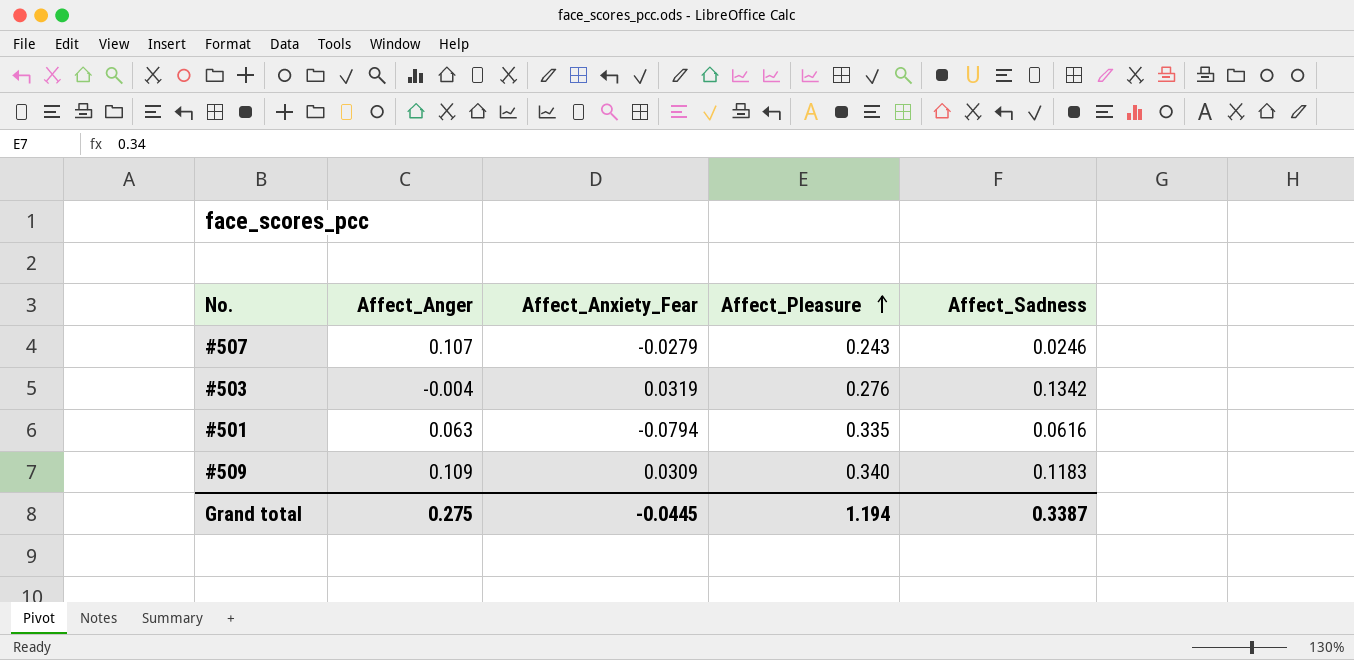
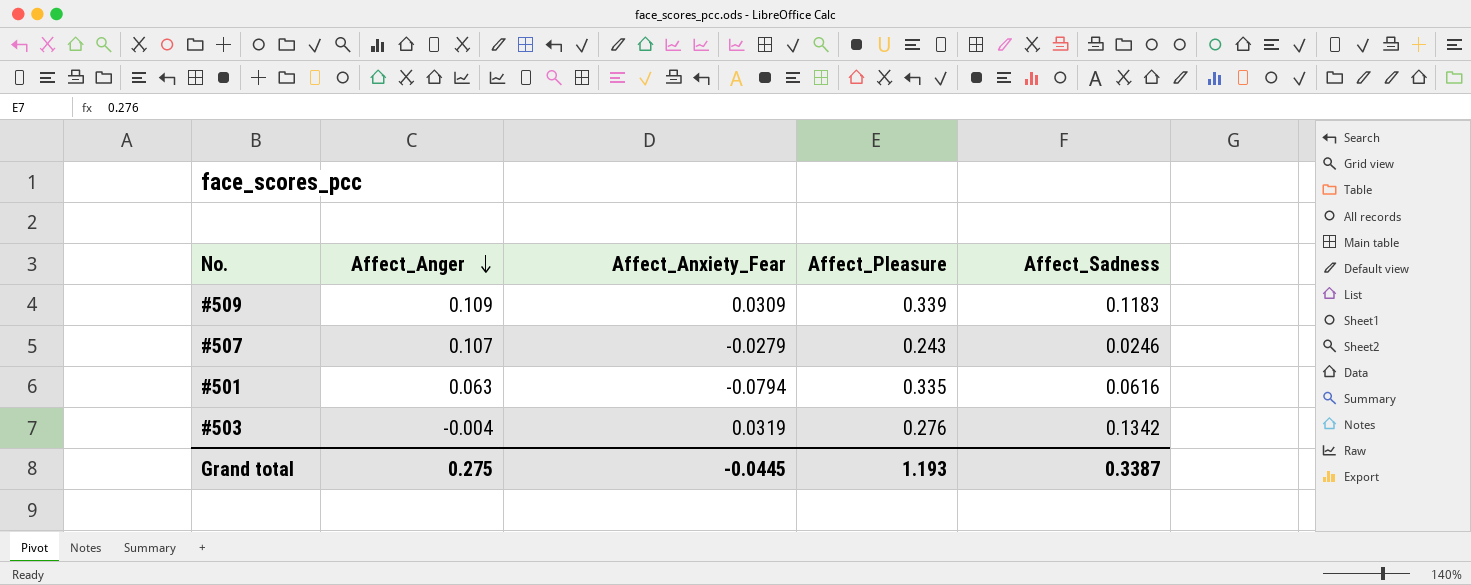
row order: Affect_Pleasure ascending -> Affect_Anger descending
#509 | Affect_Pleasure: 0.340 -> 0.339
Grand total | Affect_Pleasure: 1.194 -> 1.193

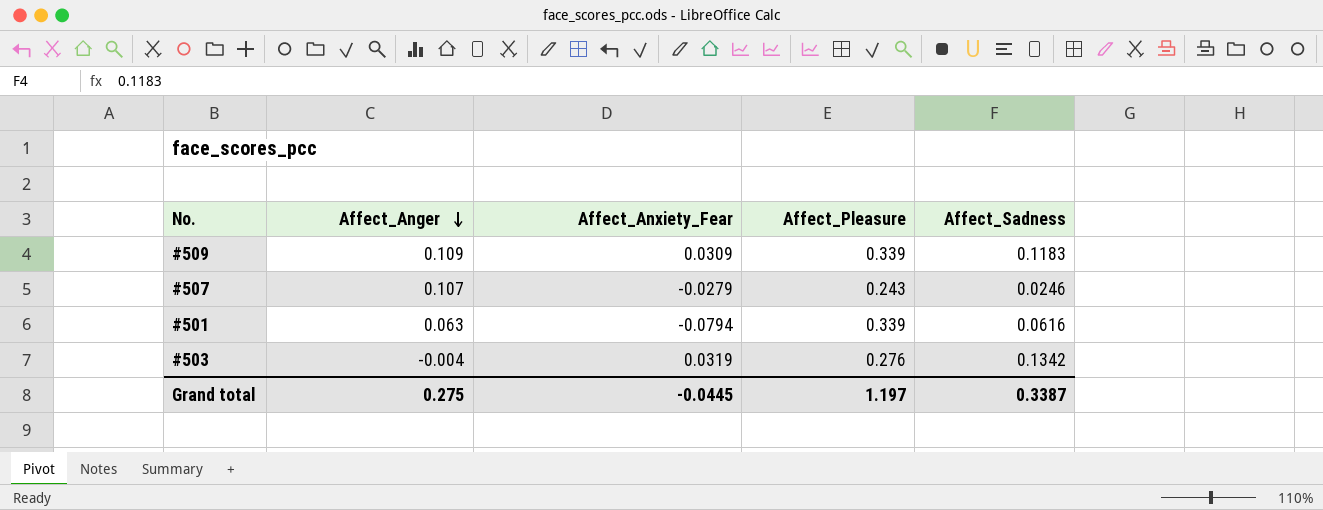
#501 | Affect_Pleasure: 0.335 -> 0.339
Grand total | Affect_Pleasure: 1.193 -> 1.197

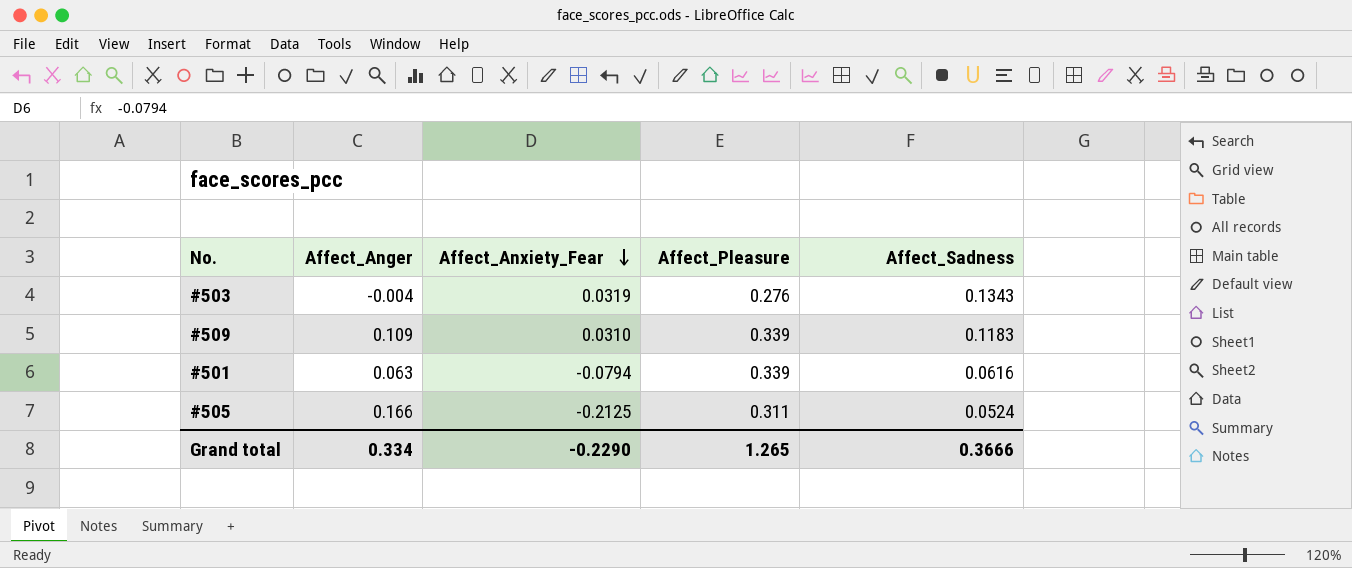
row order: Affect_Anger descending -> Affect_Anxiety_Fear descending
row #507: 0.107 | -0.0279 | 0.243 | 0.0246 -> none
#503 | Affect_Sadness: 0.1342 -> 0.1343
#509 | Affect_Anxiety_Fear: 0.0309 -> 0.0310
row #505: none -> 0.166 | -0.2125 | 0.311 | 0.0524
Grand total | Affect_Anger: 0.275 -> 0.334
Grand total | Affect_Anxiety_Fear: -0.0445 -> -0.2290
Grand total | Affect_Pleasure: 1.197 -> 1.265
Grand total | Affect_Sadness: 0.3387 -> 0.3666

